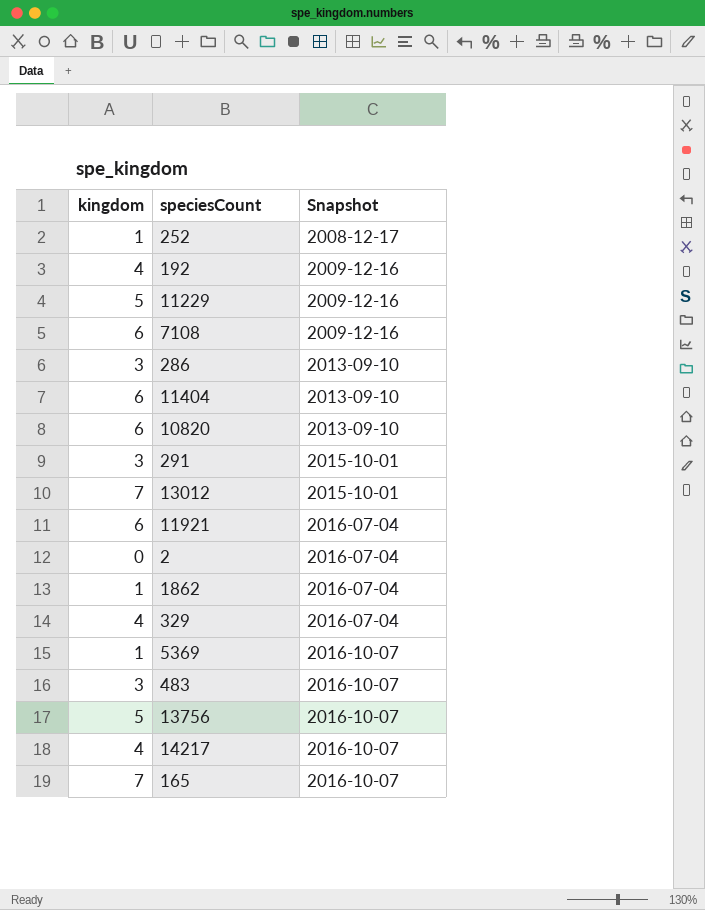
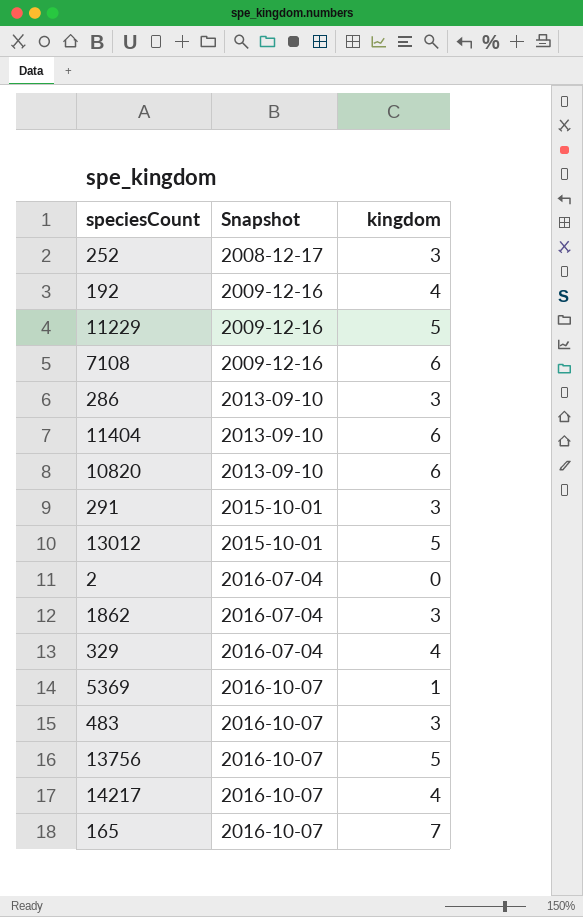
column kingdom | position: 1 -> 3
row 11921: 6 | 2016-07-04 -> none
252 | kingdom: 1 -> 3
13012 | kingdom: 7 -> 5
1862 | kingdom: 1 -> 3

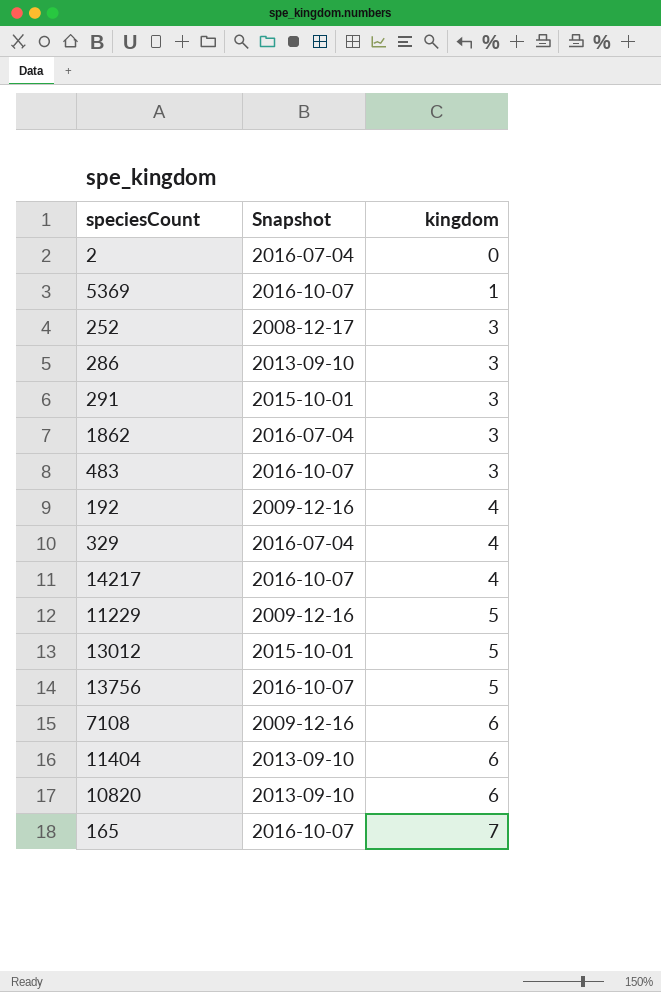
row order: Snapshot ascending -> kingdom ascending

